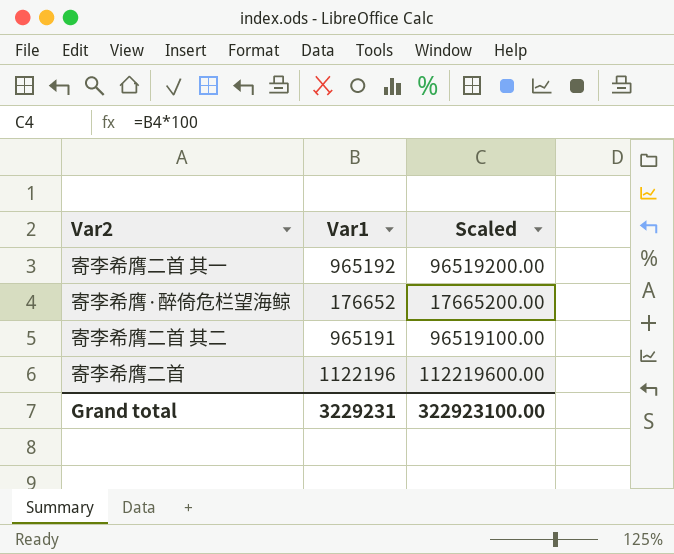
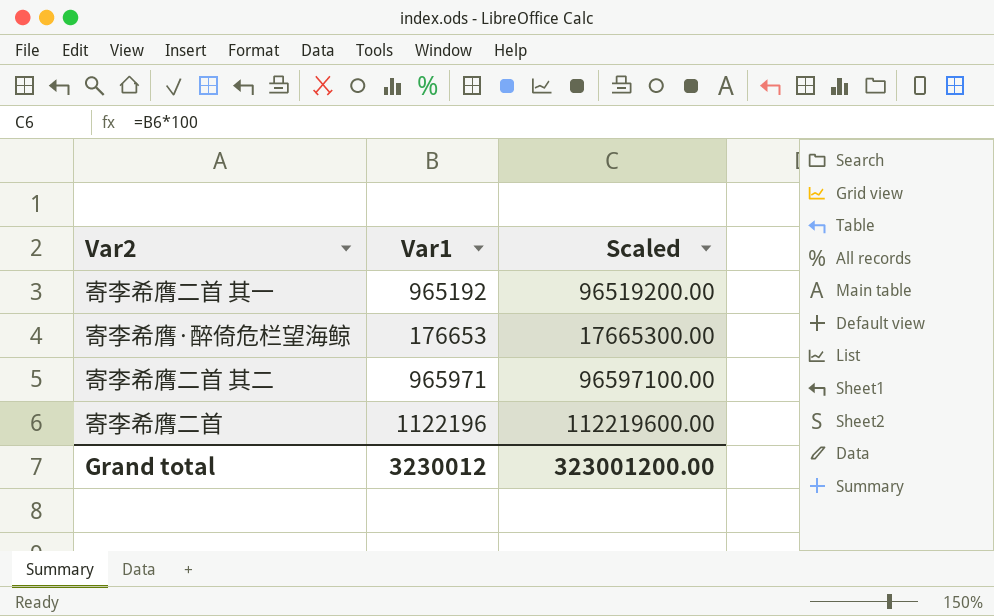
寄李希膺·醉倚危栏望海鲸 | Var1: 176652 -> 176653
寄李希膺·醉倚危栏望海鲸 | Scaled: 17665200.00 -> 17665300.00
寄李希膺二首 其二 | Var1: 965191 -> 965971
寄李希膺二首 其二 | Scaled: 96519100.00 -> 96597100.00
Grand total | Var1: 3229231 -> 3230012
Grand total | Scaled: 322923100.00 -> 323001200.00

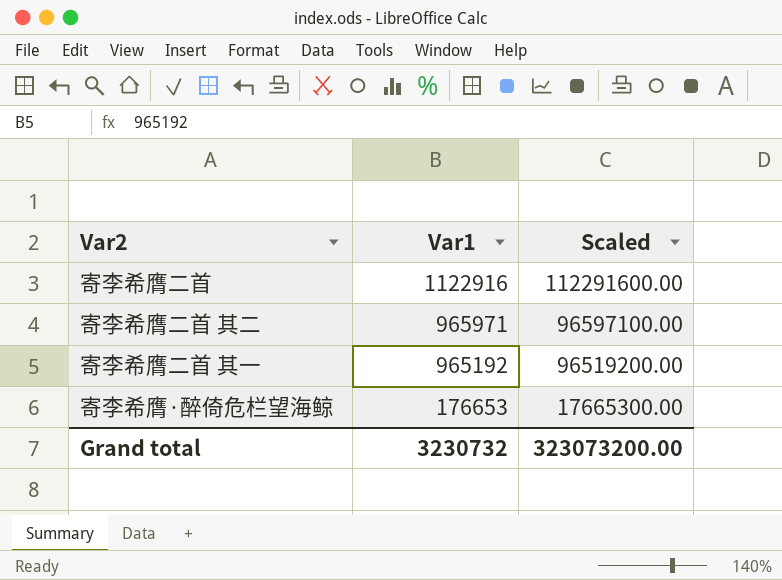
row order: none -> Var1 descending
寄李希膺二首 | Var1: 1122196 -> 1122916
寄李希膺二首 | Scaled: 112219600.00 -> 112291600.00
Grand total | Var1: 3230012 -> 3230732
Grand total | Scaled: 323001200.00 -> 323073200.00

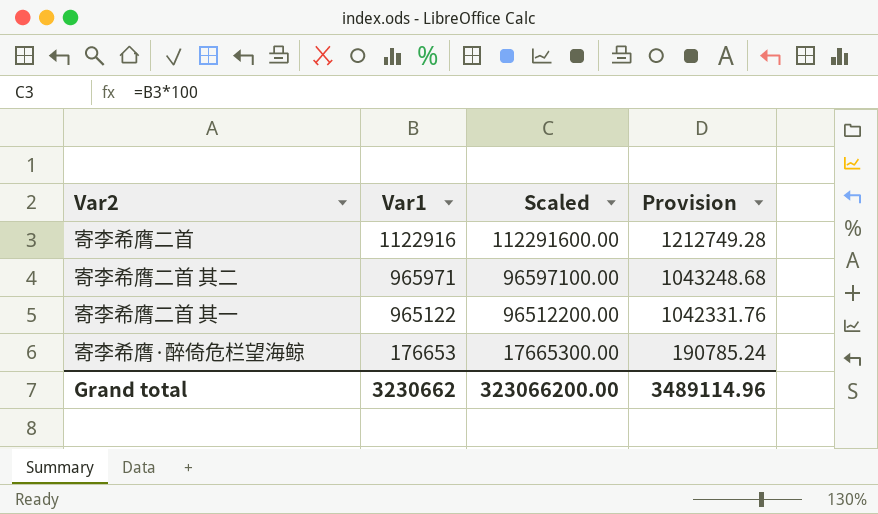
column Provision | formula: none -> [Var1] * 1.08
寄李希膺二首 其一 | Var1: 965192 -> 965122
寄李希膺二首 其一 | Scaled: 96519200.00 -> 96512200.00
Grand total | Var1: 3230732 -> 3230662
Grand total | Scaled: 323073200.00 -> 323066200.00

